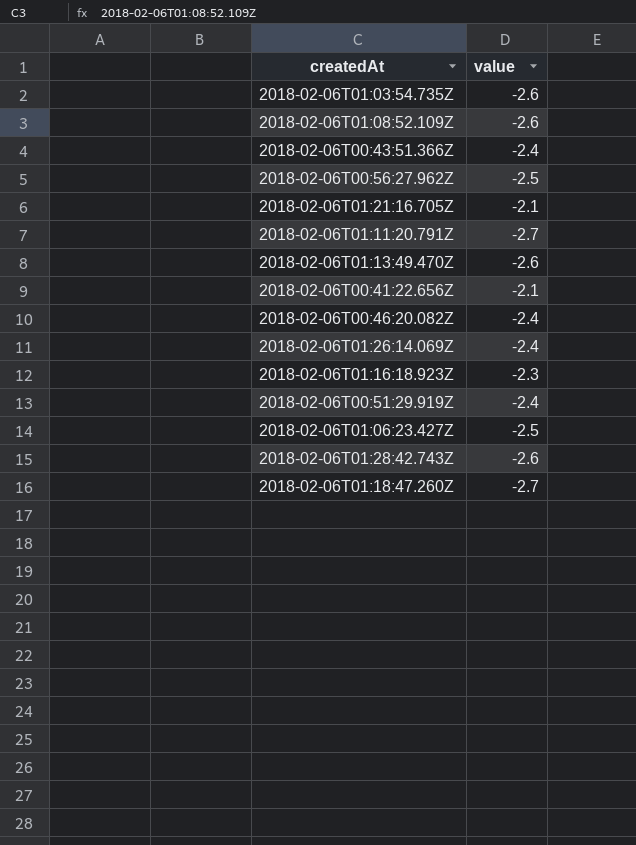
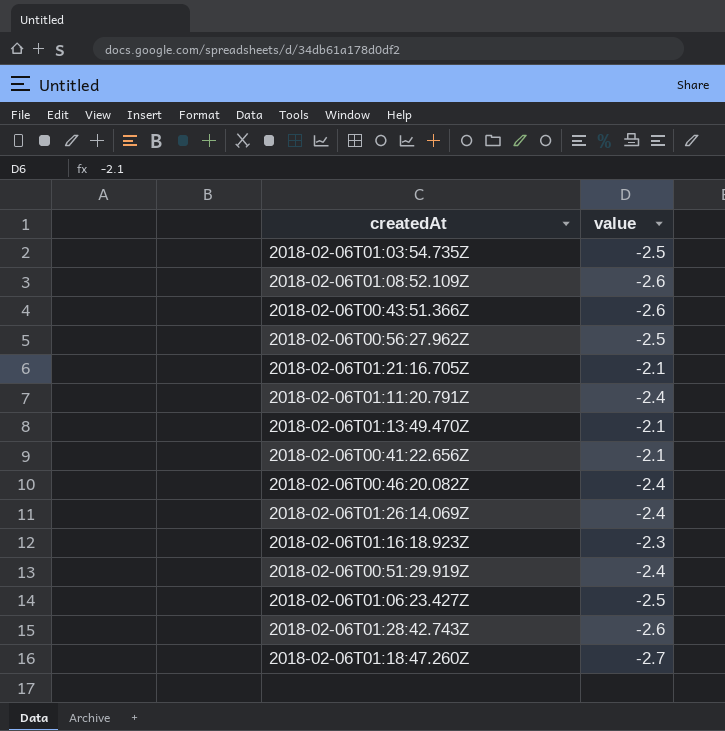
2018-02-06T01:03:54.735Z | value: -2.6 -> -2.5
2018-02-06T00:43:51.366Z | value: -2.4 -> -2.6
2018-02-06T01:11:20.791Z | value: -2.7 -> -2.4
2018-02-06T01:13:49.470Z | value: -2.6 -> -2.1

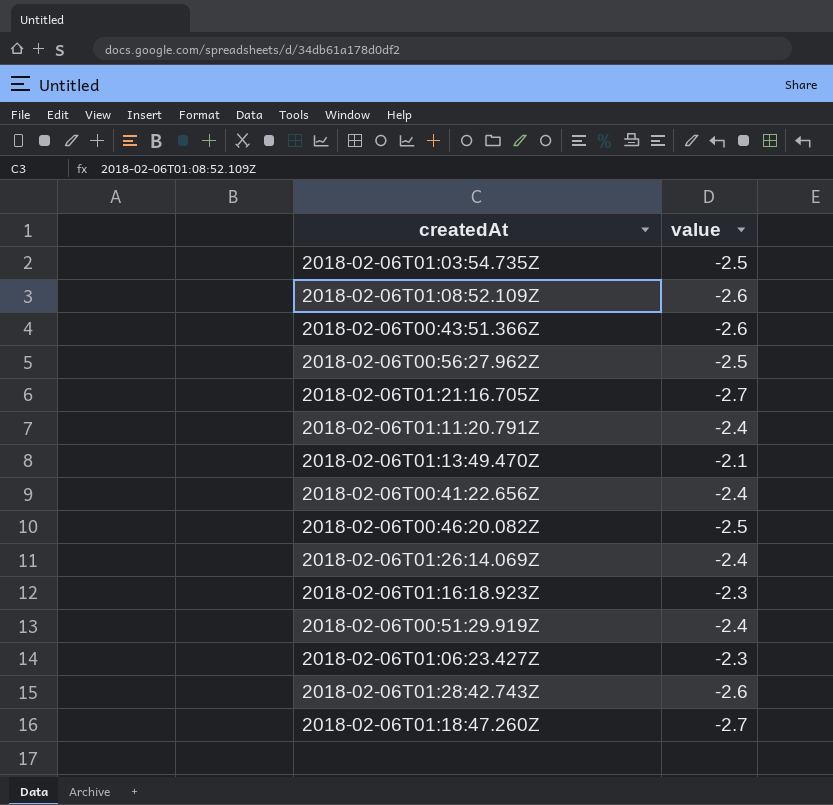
2018-02-06T01:21:16.705Z | value: -2.1 -> -2.7
2018-02-06T00:41:22.656Z | value: -2.1 -> -2.4
2018-02-06T00:46:20.082Z | value: -2.4 -> -2.5
2018-02-06T01:06:23.427Z | value: -2.5 -> -2.3

